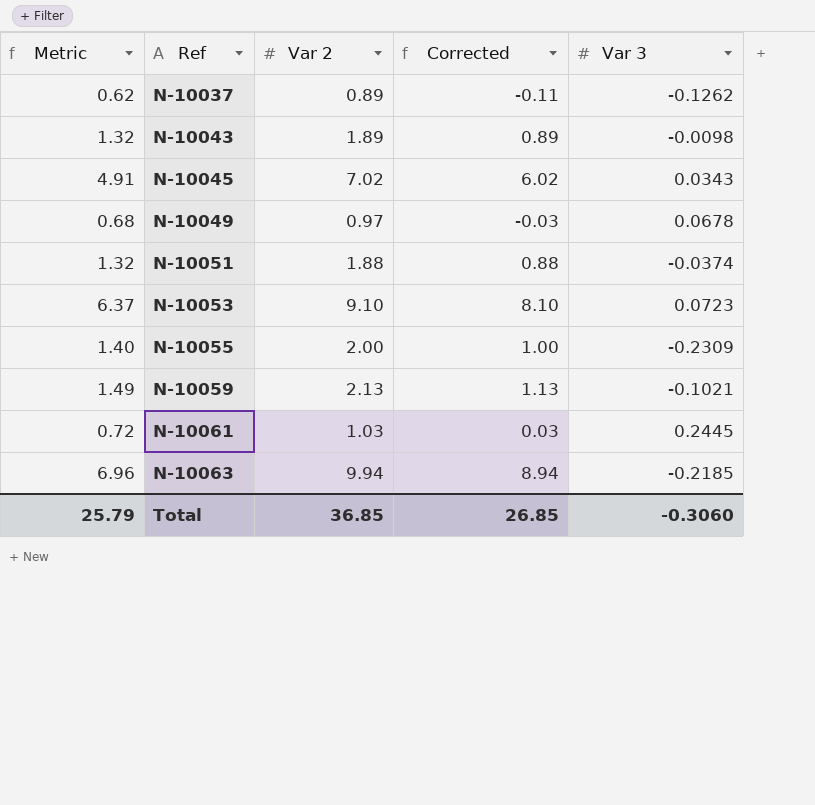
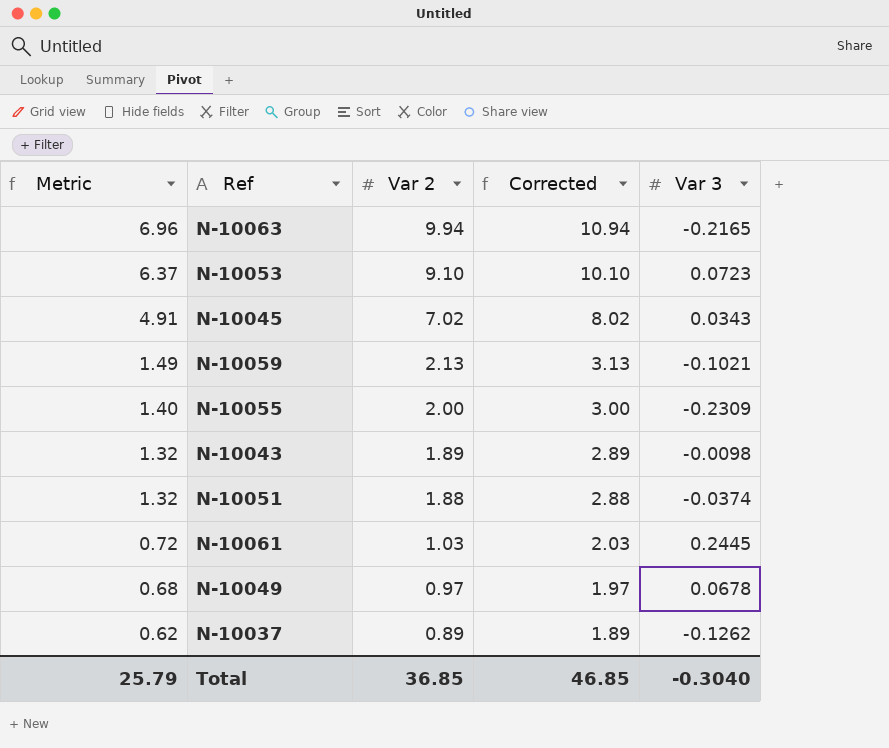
row order: Ref ascending -> Metric descending
column Corrected | formula: [Var 2] - 1 -> [Var 2] + 1
N-10063 | Var 3: -0.2185 -> -0.2165
Total | Corrected: 26.85 -> 46.85
Total | Var 3: -0.3060 -> -0.3040

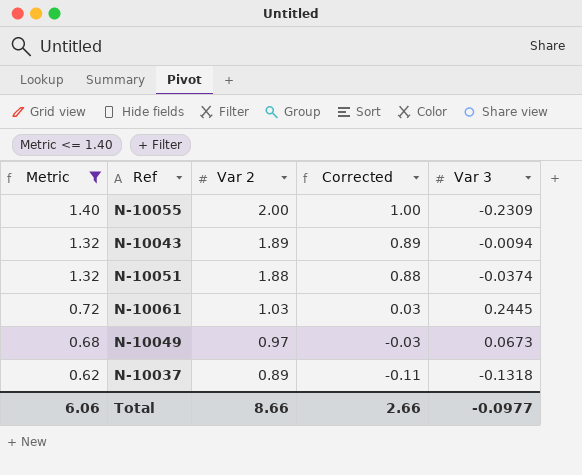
filter: none -> Metric <= 1.40
column Corrected | formula: [Var 2] + 1 -> [Var 2] - 1
N-10043 | Var 3: -0.0098 -> -0.0094
N-10049 | Var 3: 0.0678 -> 0.0673
N-10037 | Var 3: -0.1262 -> -0.1318
Total | Metric: 25.79 -> 6.06
Total | Var 2: 36.85 -> 8.66
Total | Corrected: 46.85 -> 2.66
Total | Var 3: -0.3040 -> -0.0977

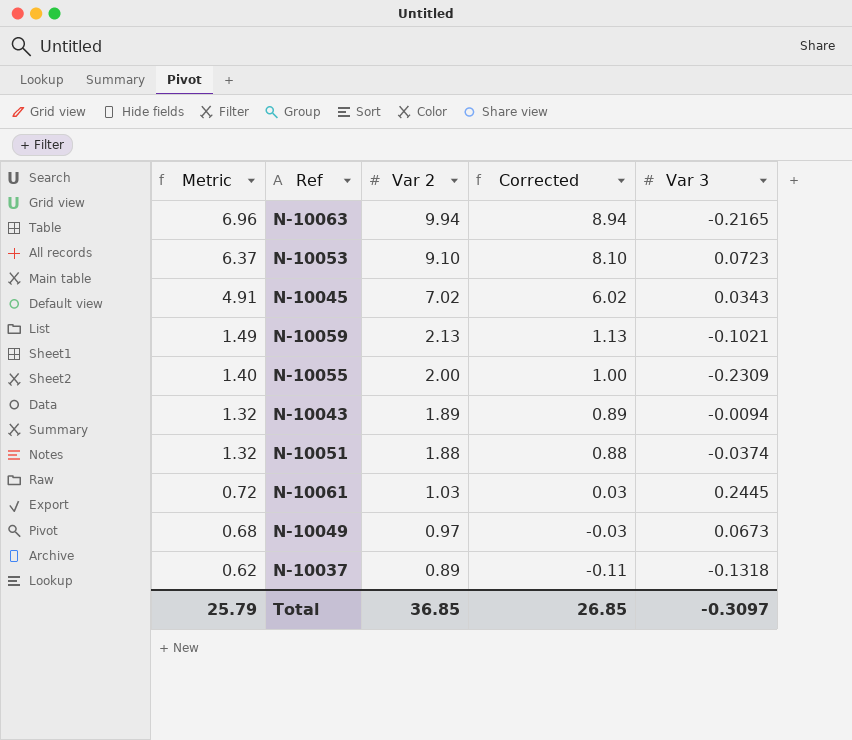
filter: Metric <= 1.40 -> none
Total | Metric: 6.06 -> 25.79
Total | Var 2: 8.66 -> 36.85
Total | Corrected: 2.66 -> 26.85
Total | Var 3: -0.0977 -> -0.3097

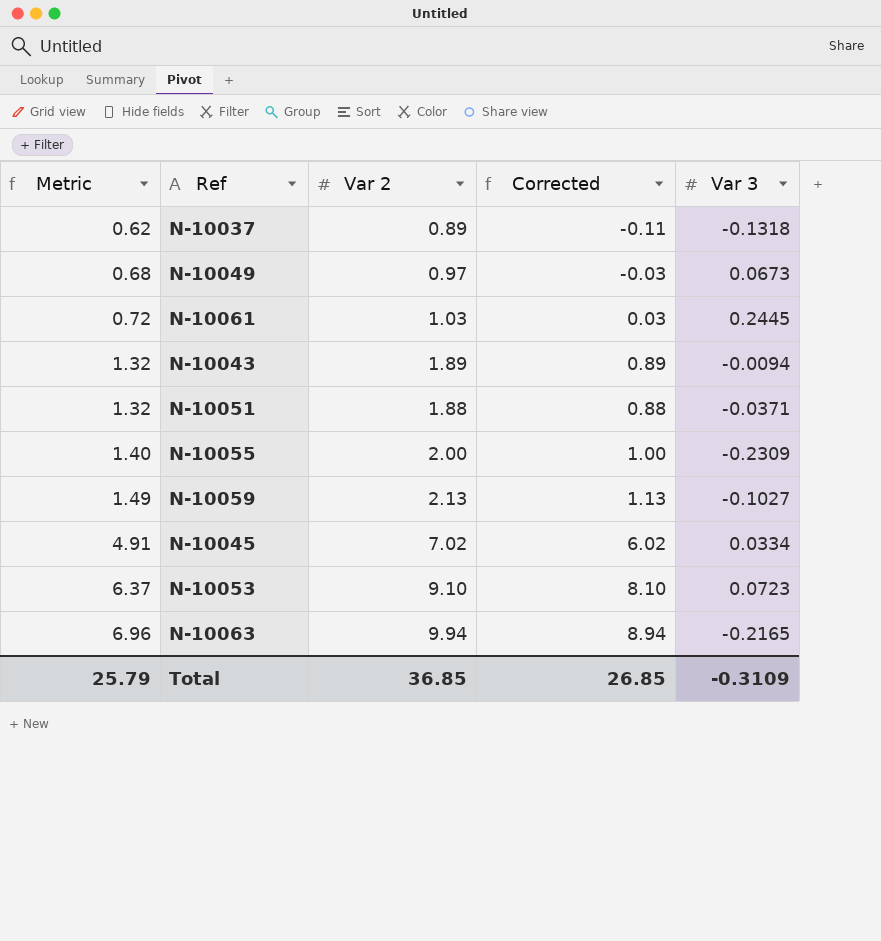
row order: Metric descending -> Metric ascending
N-10051 | Var 3: -0.0374 -> -0.0371
N-10059 | Var 3: -0.1021 -> -0.1027
N-10045 | Var 3: 0.0343 -> 0.0334
Total | Var 3: -0.3097 -> -0.3109

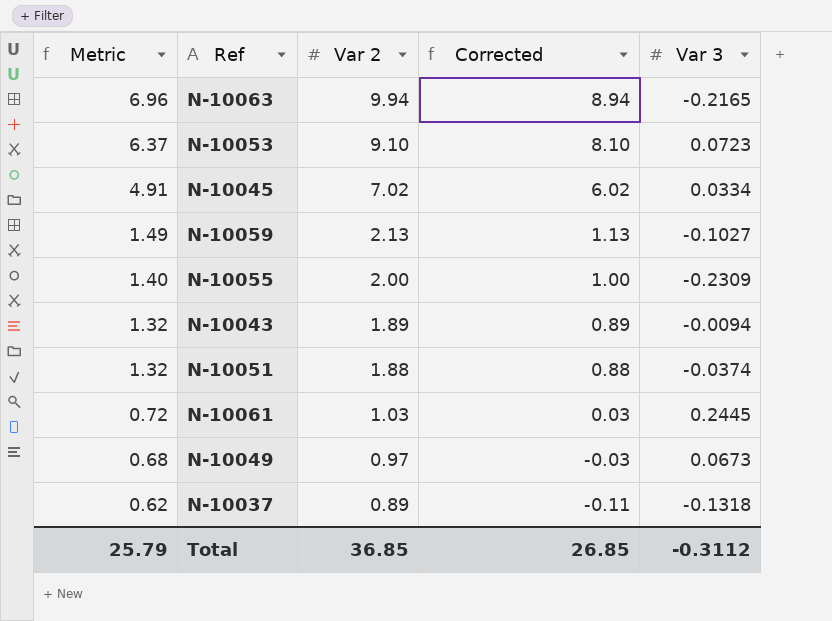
row order: Metric ascending -> Metric descending
N-10051 | Var 3: -0.0371 -> -0.0374
Total | Var 3: -0.3109 -> -0.3112

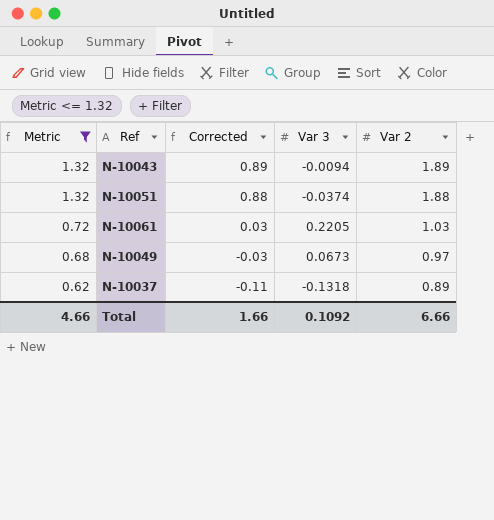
filter: none -> Metric <= 1.32
column Var 2 | position: 3 -> 5
N-10061 | Var 3: 0.2445 -> 0.2205
Total | Metric: 25.79 -> 4.66
Total | Corrected: 26.85 -> 1.66
Total | Var 3: -0.3112 -> 0.1092
Total | Var 2: 36.85 -> 6.66

